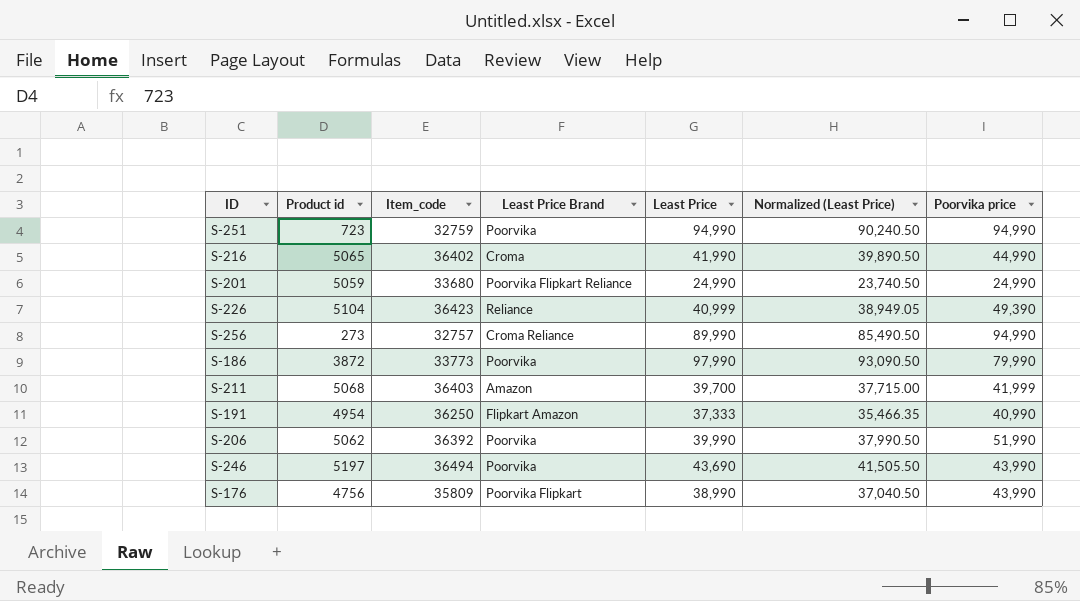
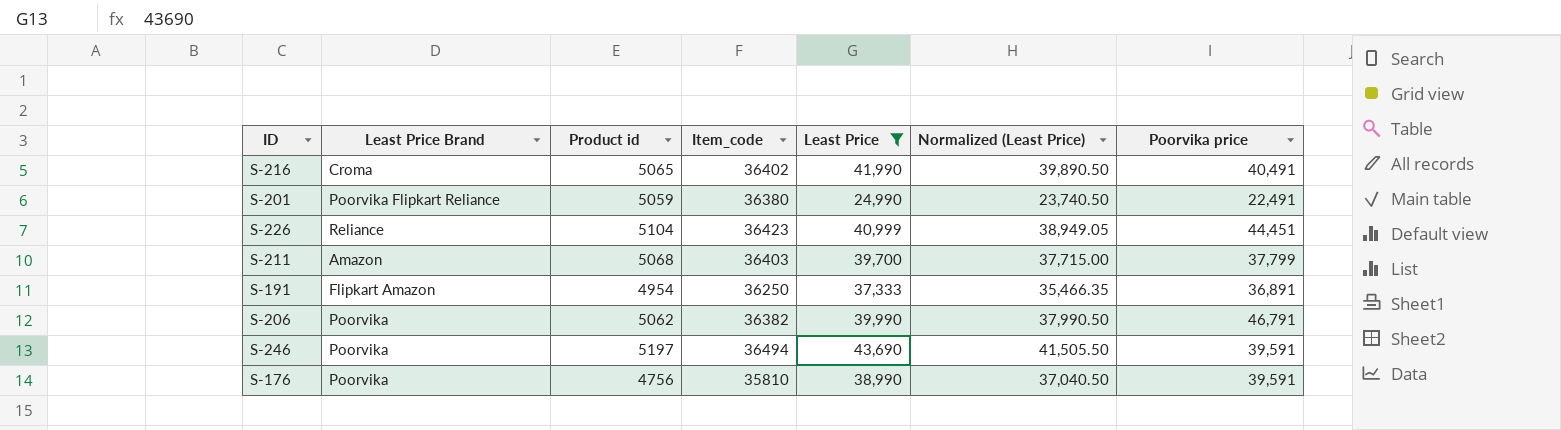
filter: none -> Least Price <= 43,690
column Least Price Brand | position: 4 -> 2
S-216 | Poorvika price: 44,990 -> 40,491
S-201 | Item_code: 33680 -> 36380
S-201 | Poorvika price: 24,990 -> 22,491
S-226 | Poorvika price: 49,390 -> 44,451
S-211 | Poorvika price: 41,999 -> 37,799
S-191 | Poorvika price: 40,990 -> 36,891
S-206 | Item_code: 36392 -> 36382
S-206 | Poorvika price: 51,990 -> 46,791
S-246 | Poorvika price: 43,990 -> 39,591
S-176 | Least Price Brand: Poorvika Flipkart -> Poorvika
S-176 | Item_code: 35809 -> 35810
S-176 | Poorvika price: 43,990 -> 39,591

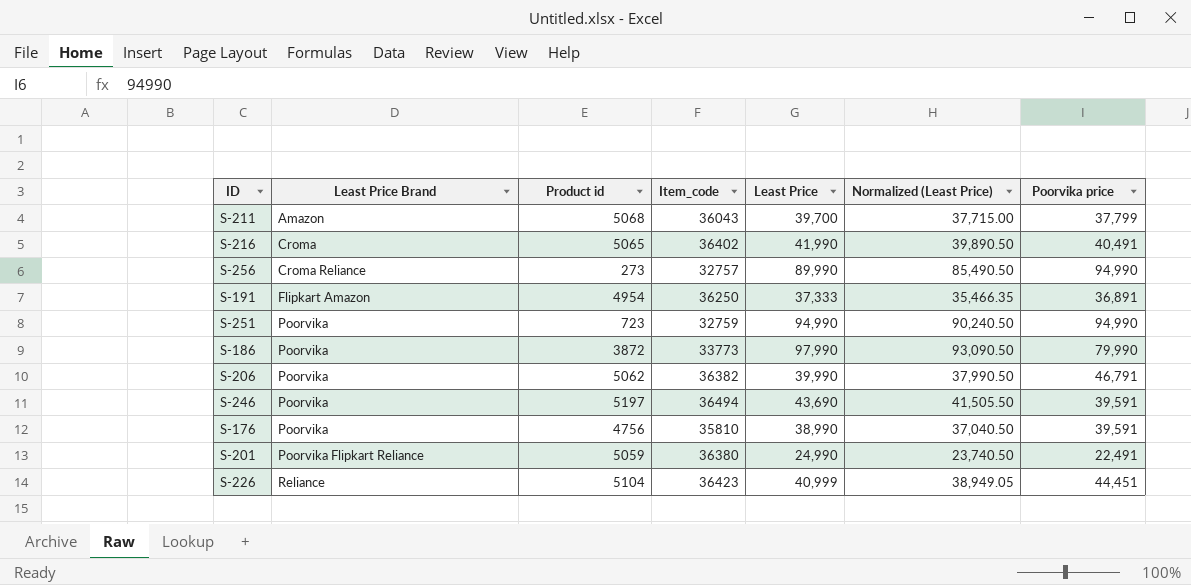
filter: Least Price <= 43,690 -> none
row order: none -> Least Price Brand ascending
S-211 | Item_code: 36403 -> 36043

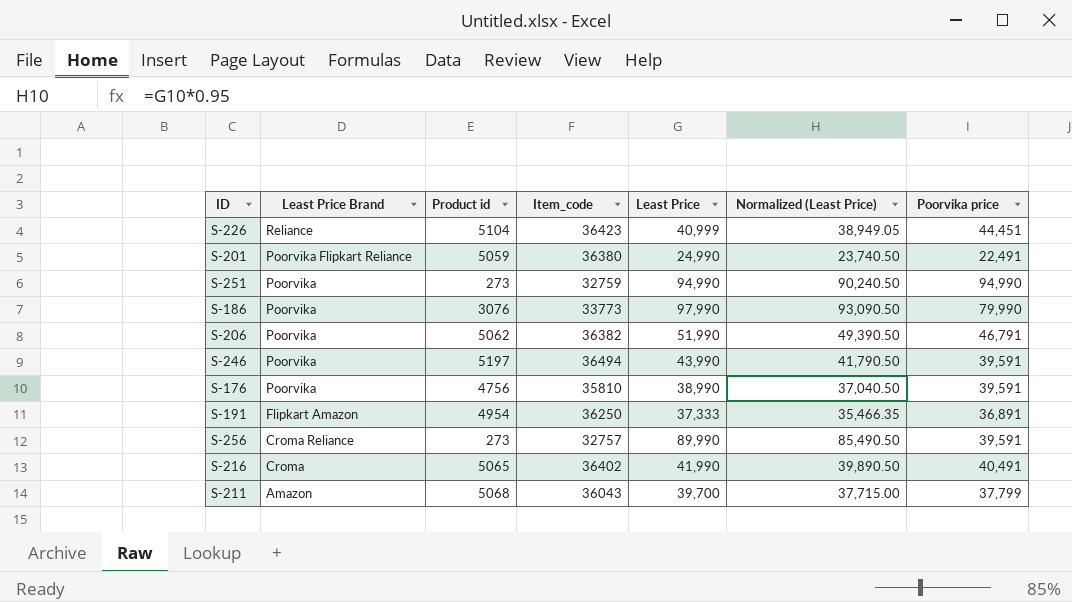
row order: Least Price Brand ascending -> Least Price Brand descending
S-251 | Product id: 723 -> 273
S-186 | Product id: 3872 -> 3076
S-206 | Least Price: 39,990 -> 51,990
S-206 | Normalized (Least Price): 37,990.50 -> 49,390.50
S-246 | Least Price: 43,690 -> 43,990
S-246 | Normalized (Least Price): 41,505.50 -> 41,790.50
S-256 | Poorvika price: 94,990 -> 39,591

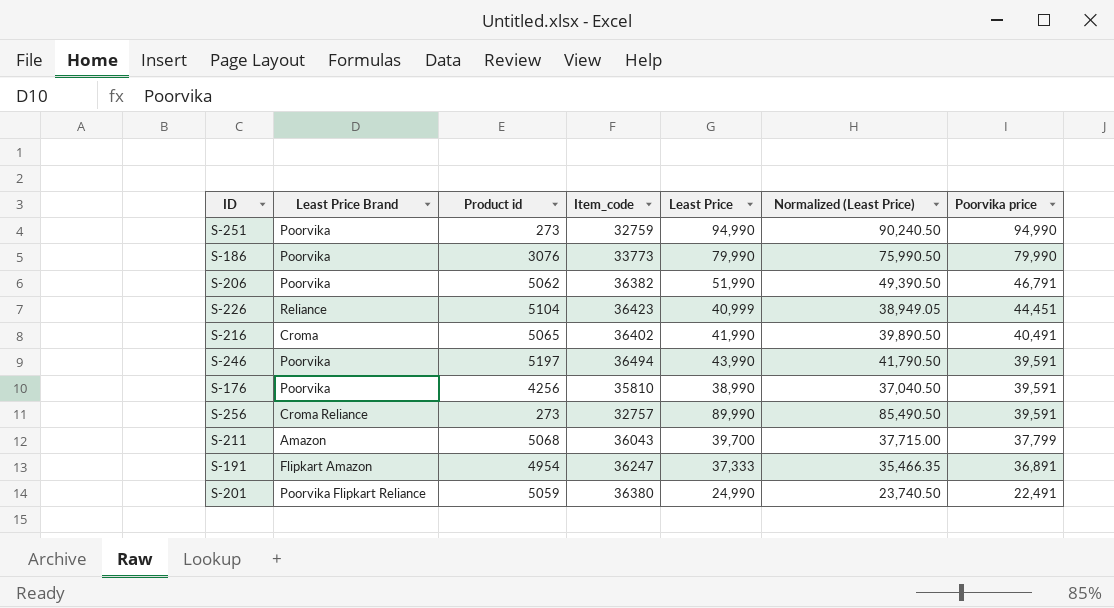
row order: Least Price Brand descending -> Poorvika price descending
S-186 | Least Price: 97,990 -> 79,990
S-186 | Normalized (Least Price): 93,090.50 -> 75,990.50
S-176 | Product id: 4756 -> 4256
S-191 | Item_code: 36250 -> 36247

